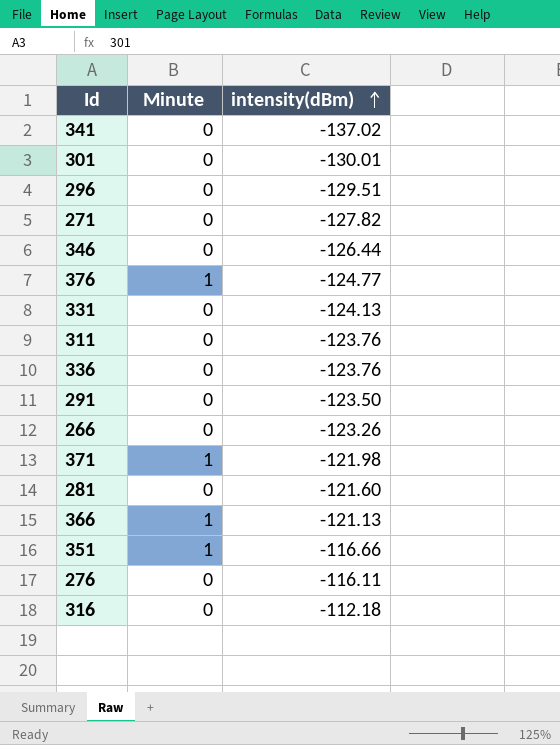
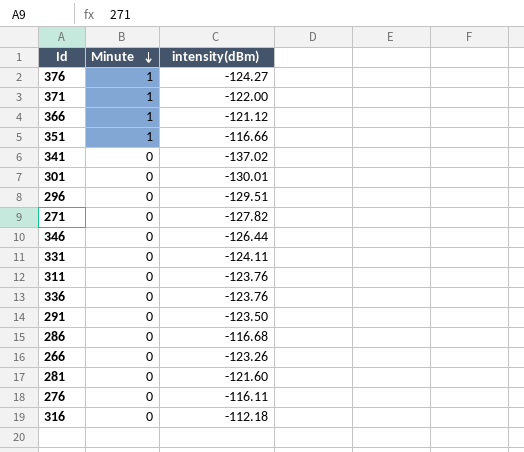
row order: intensity(dBm) ascending -> Minute descending
376 | intensity(dBm): -124.77 -> -124.27
371 | intensity(dBm): -121.98 -> -122.00
366 | intensity(dBm): -121.13 -> -121.12
331 | intensity(dBm): -124.13 -> -124.11
row 286: none -> 0 | -116.68

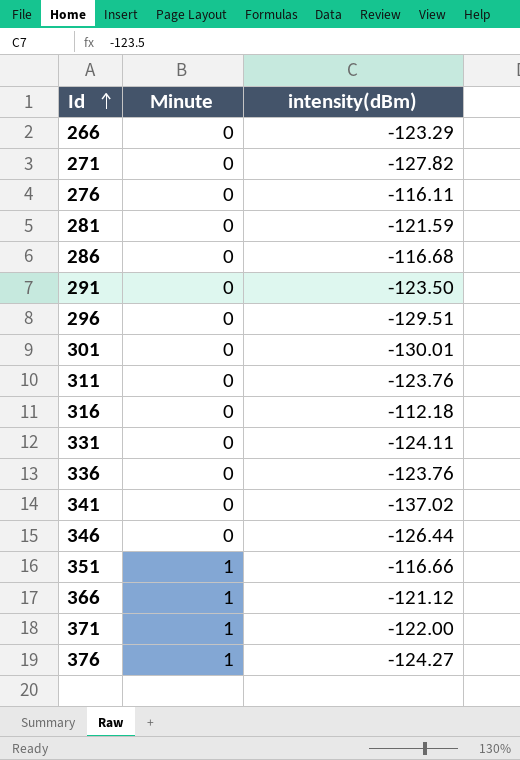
row order: Minute descending -> Id ascending
266 | intensity(dBm): -123.26 -> -123.29
281 | intensity(dBm): -121.60 -> -121.59

